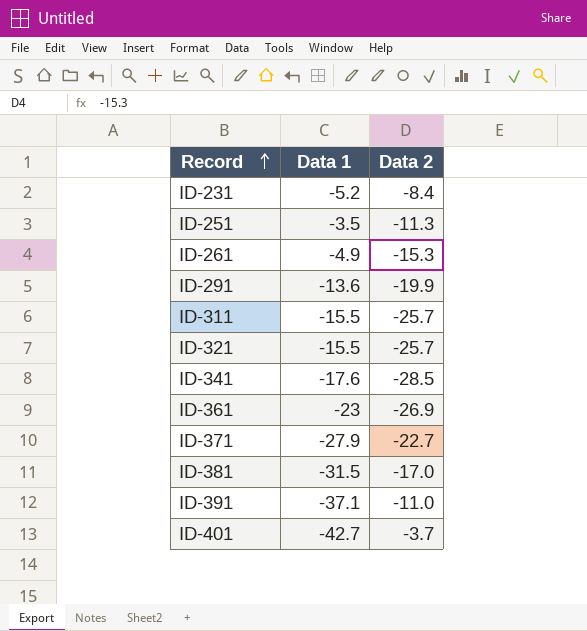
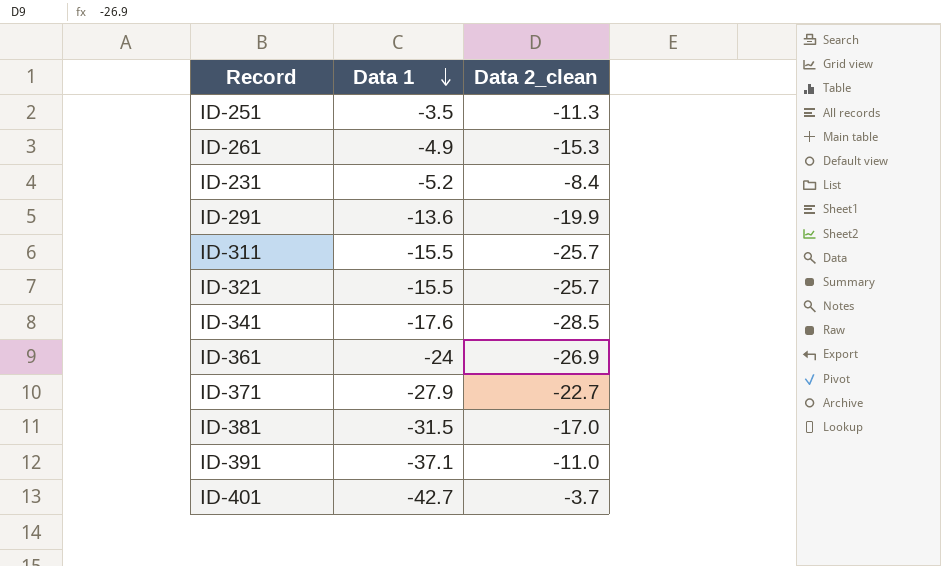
row order: Record ascending -> Data 1 descending
column name: Data 2 -> Data 2_clean
ID-361 | Data 1: -23 -> -24

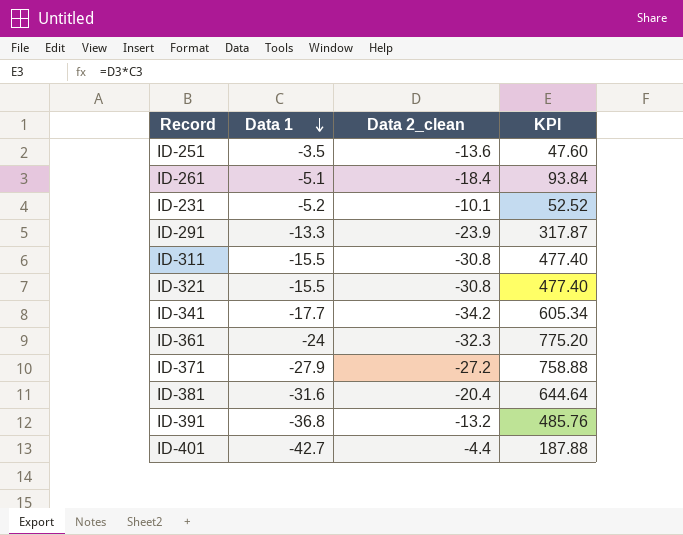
column KPI | formula: none -> [Data 1] * [Data 2_clean]
ID-251 | Data 2_clean: -11.3 -> -13.6
ID-261 | Data 1: -4.9 -> -5.1
ID-261 | Data 2_clean: -15.3 -> -18.4
ID-231 | Data 2_clean: -8.4 -> -10.1
ID-291 | Data 1: -13.6 -> -13.3
ID-291 | Data 2_clean: -19.9 -> -23.9
ID-311 | Data 2_clean: -25.7 -> -30.8
ID-321 | Data 2_clean: -25.7 -> -30.8
ID-341 | Data 1: -17.6 -> -17.7
ID-341 | Data 2_clean: -28.5 -> -34.2
ID-361 | Data 2_clean: -26.9 -> -32.3
ID-371 | Data 2_clean: -22.7 -> -27.2
ID-381 | Data 1: -31.5 -> -31.6
ID-381 | Data 2_clean: -17.0 -> -20.4
ID-391 | Data 1: -37.1 -> -36.8
ID-391 | Data 2_clean: -11.0 -> -13.2
ID-401 | Data 2_clean: -3.7 -> -4.4

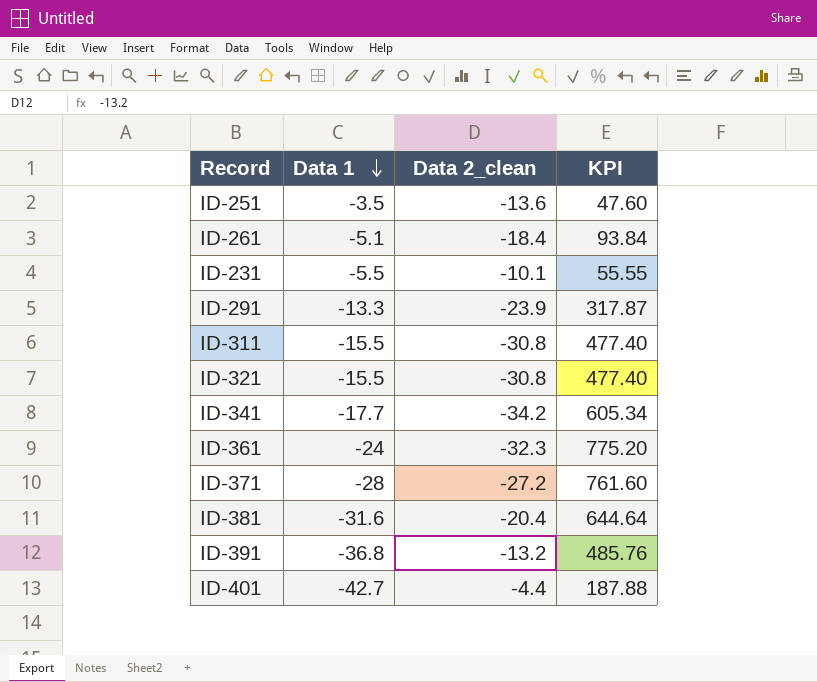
ID-231 | Data 1: -5.2 -> -5.5
ID-231 | KPI: 52.52 -> 55.55
ID-371 | Data 1: -27.9 -> -28
ID-371 | KPI: 758.88 -> 761.60

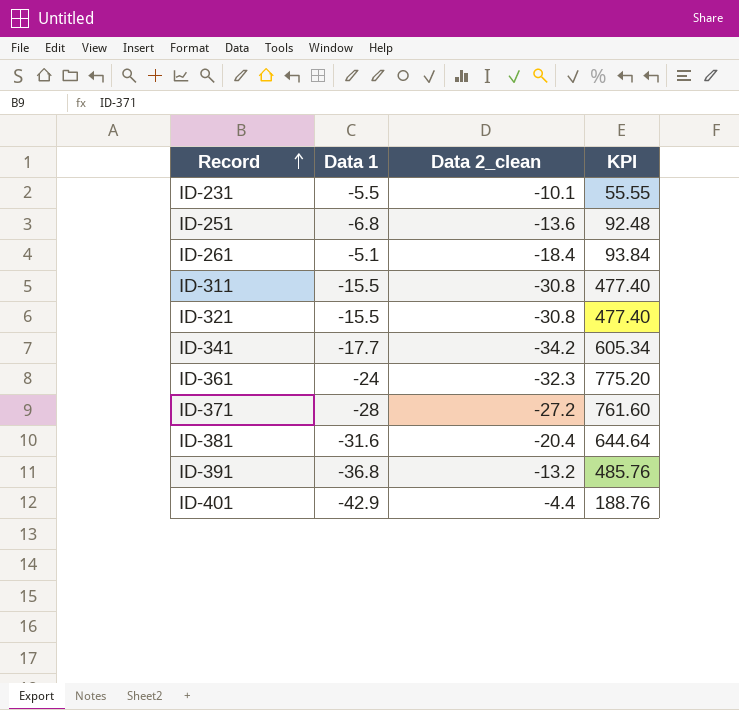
row order: Data 1 descending -> Record ascending
row ID-291: -13.3 | -23.9 | 317.87 -> none
ID-251 | Data 1: -3.5 -> -6.8
ID-251 | KPI: 47.60 -> 92.48
ID-401 | Data 1: -42.7 -> -42.9
ID-401 | KPI: 187.88 -> 188.76

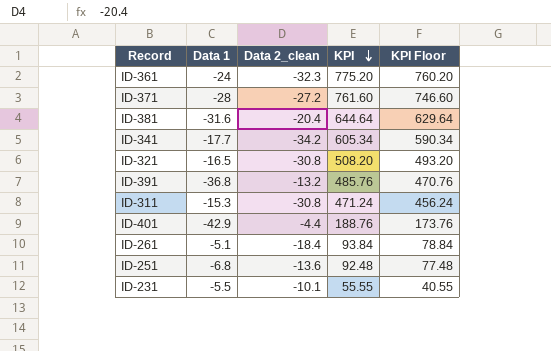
row order: Record ascending -> KPI descending
column KPI Floor | formula: none -> [KPI] - 15
ID-321 | Data 1: -15.5 -> -16.5
ID-321 | KPI: 477.40 -> 508.20
ID-311 | Data 1: -15.5 -> -15.3
ID-311 | KPI: 477.40 -> 471.24

